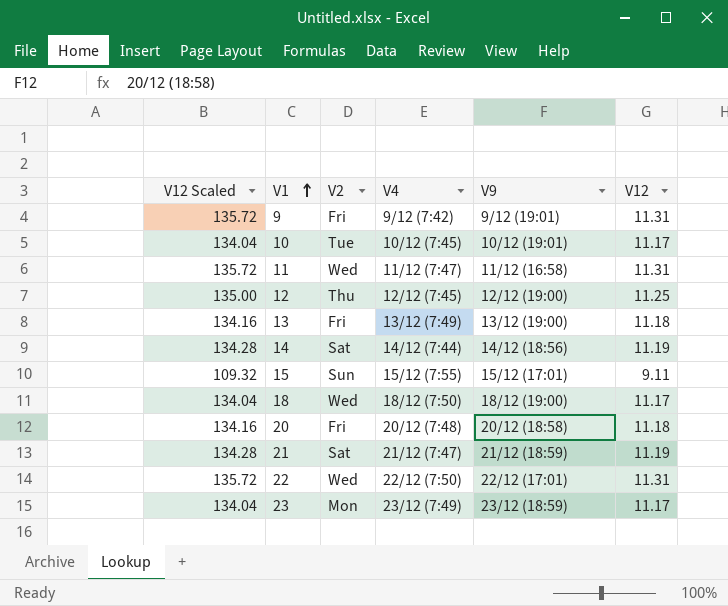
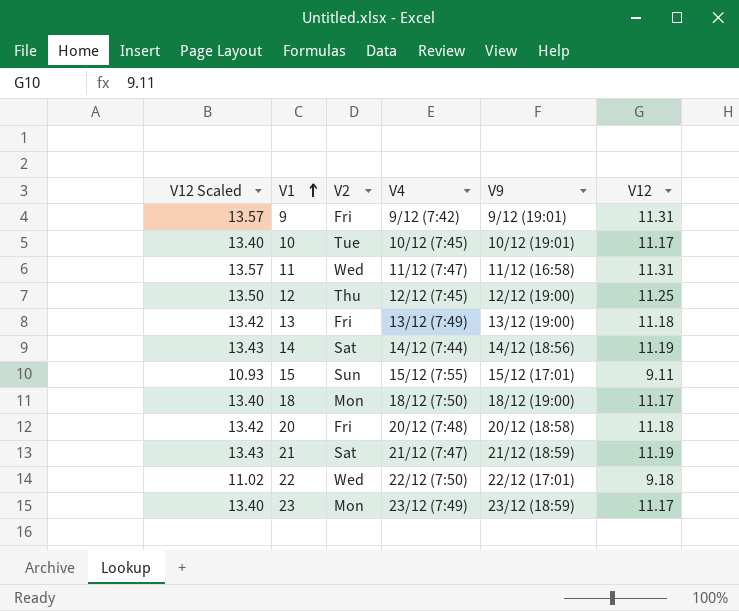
column V12 Scaled | formula: [V12] * 12 -> [V12] * 1.2
18 | V2: Wed -> Mon
22 | V12: 11.31 -> 9.18

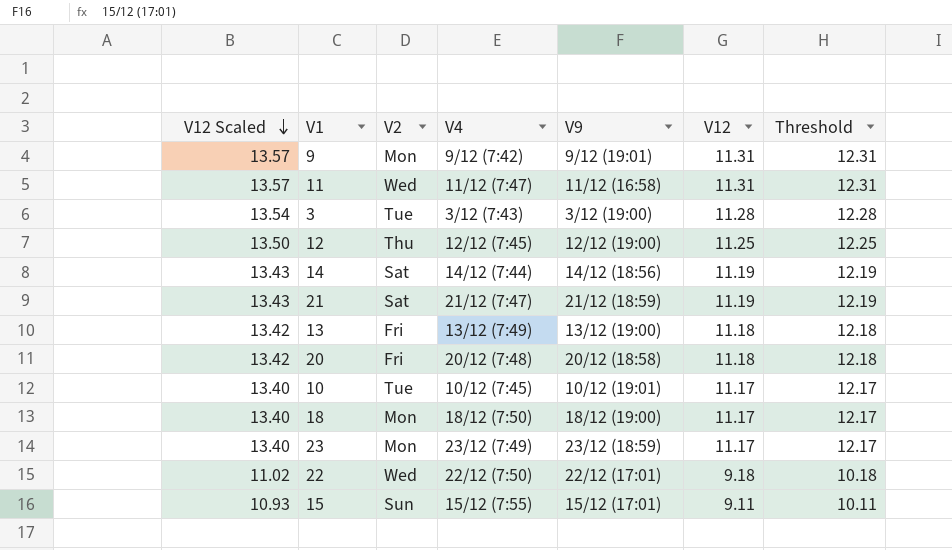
row order: V1 ascending -> V12 Scaled descending
column Threshold | formula: none -> [V12] + 1
9 | V2: Fri -> Mon
row 3: none -> 13.54 | Tue | 3/12 (7:43) | 3/12 (19:00) | 11.28 | 12.28

